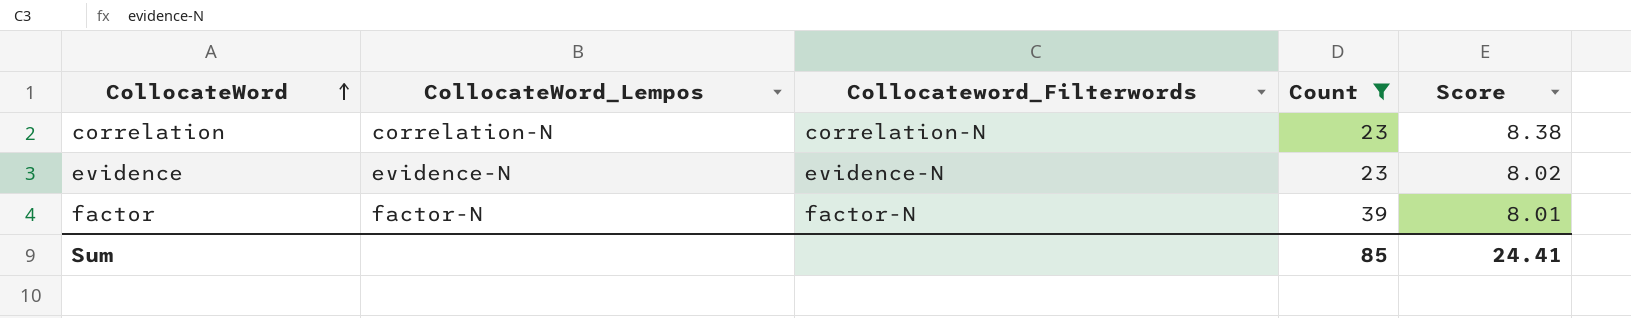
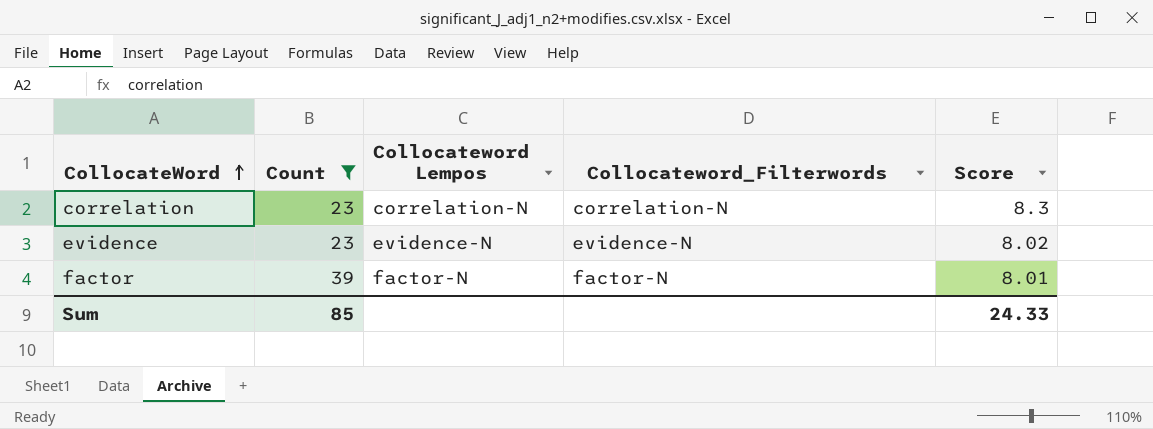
column Count | position: 4 -> 2
column name: CollocateWord_Lempos -> Collocateword Lempos
correlation | Score: 8.38 -> 8.3
Sum | Score: 24.41 -> 24.33

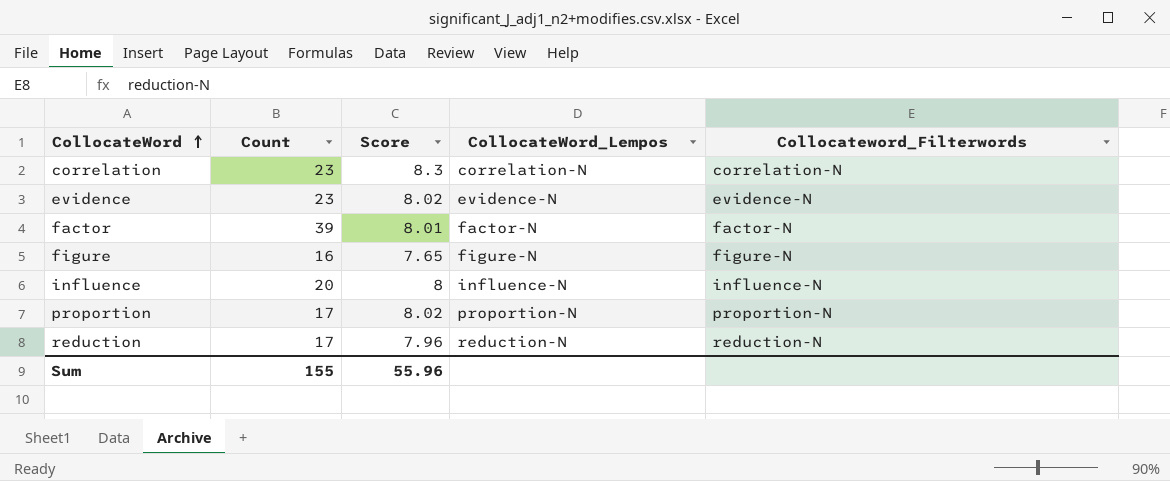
filter: Count >= 23 -> none
column Score | position: 5 -> 3
column name: Collocateword Lempos -> CollocateWord_Lempos
Sum | Count: 85 -> 155
Sum | Score: 24.33 -> 55.96

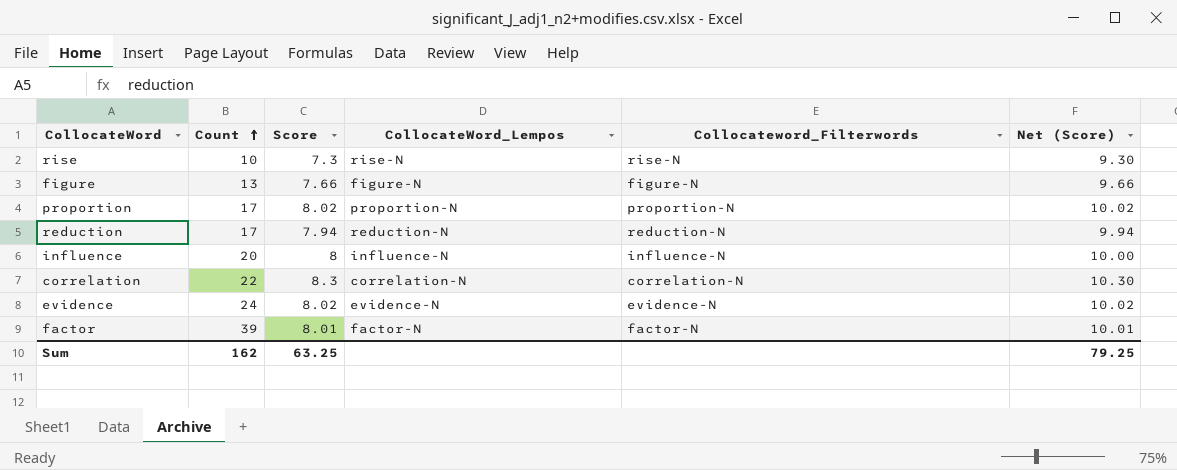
row order: CollocateWord ascending -> Count ascending
column Net (Score) | formula: none -> [Score] + 2
row rise: none -> 10 | 7.3 | rise-N | rise-N | 9.30
figure | Count: 16 -> 13
figure | Score: 7.65 -> 7.66
reduction | Score: 7.96 -> 7.94
correlation | Count: 23 -> 22
evidence | Count: 23 -> 24
Sum | Count: 155 -> 162
Sum | Score: 55.96 -> 63.25

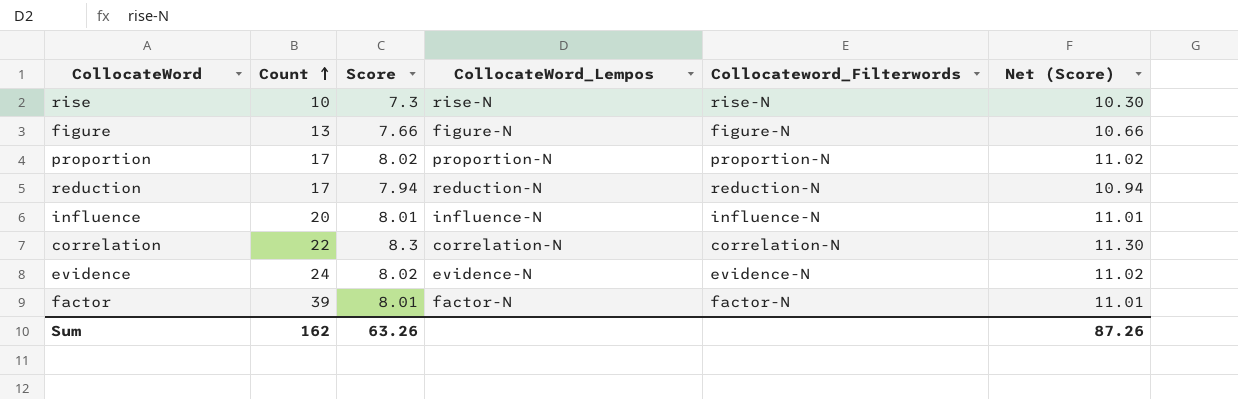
column Net (Score) | formula: [Score] + 2 -> [Score] + 3
influence | Score: 8 -> 8.01
Sum | Score: 63.25 -> 63.26
Sum | Net (Score): 79.25 -> 87.26

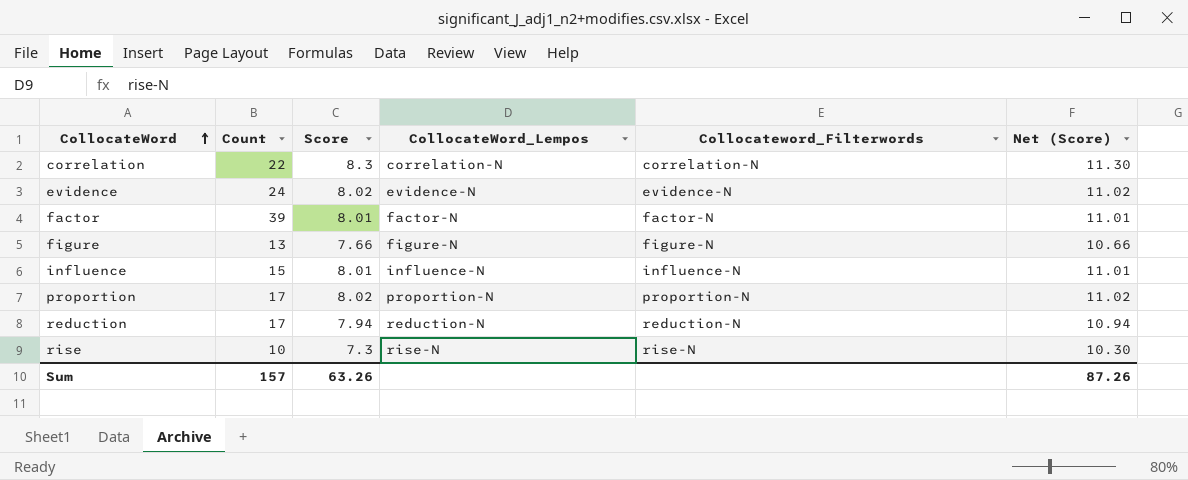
row order: Count ascending -> CollocateWord ascending
influence | Count: 20 -> 15
Sum | Count: 162 -> 157

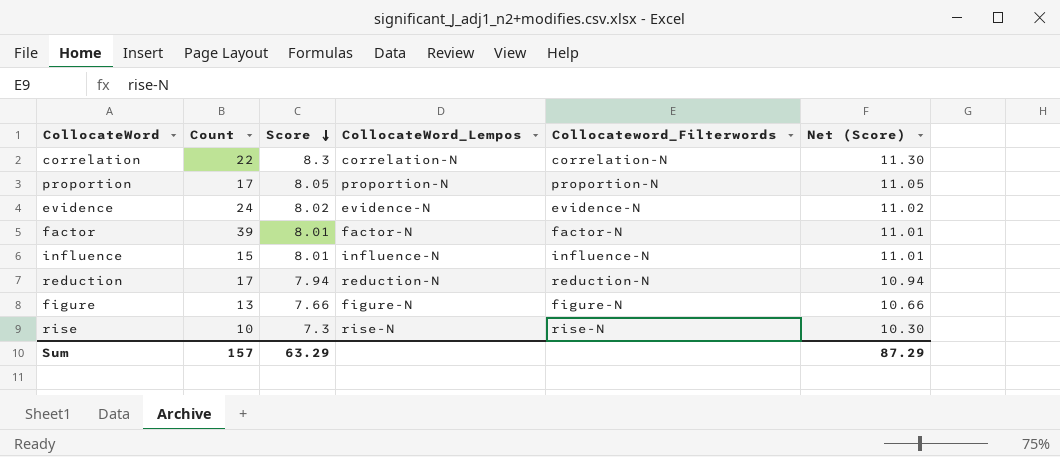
row order: CollocateWord ascending -> Score descending
proportion | Score: 8.02 -> 8.05
proportion | Net (Score): 11.02 -> 11.05
Sum | Score: 63.26 -> 63.29
Sum | Net (Score): 87.26 -> 87.29

